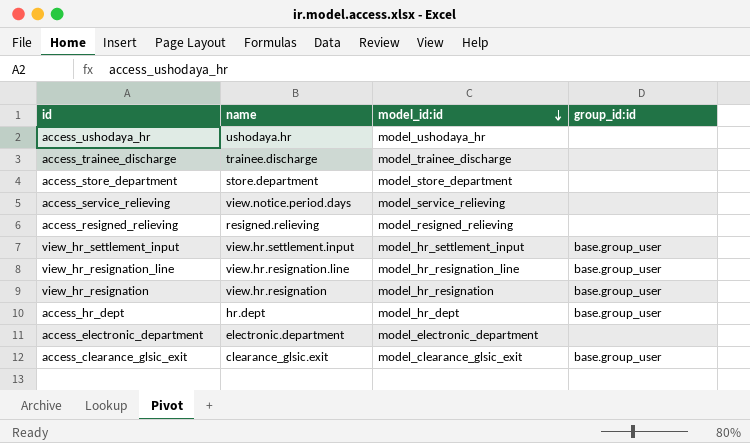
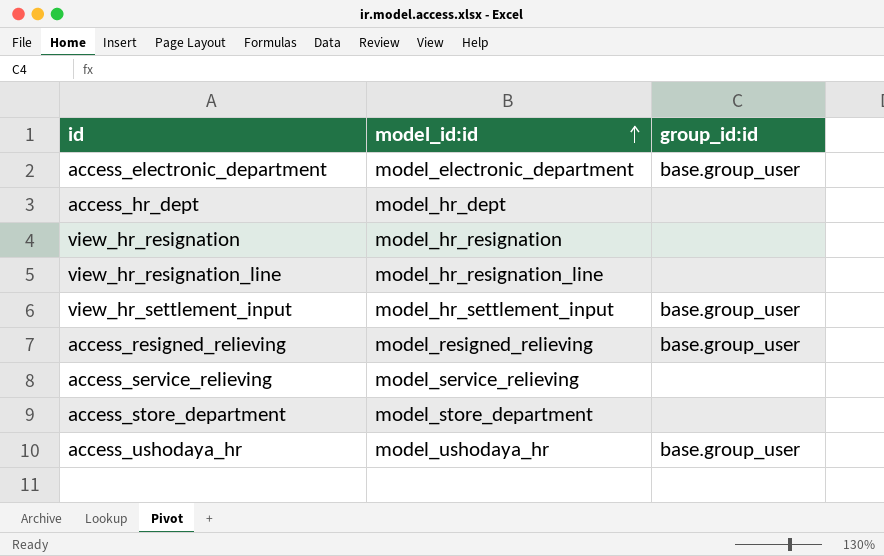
row order: model_id:id descending -> model_id:id ascending
column name | position: 2 -> none
row access_trainee_discharge: trainee.discharge | model_trainee_discharge | none -> none
row access_clearance_glsic_exit: clearance_glsic.exit | model_clearance_glsic_exit | base.group_user -> none
access_electronic_department | group_id:id: none -> base.group_user
access_hr_dept | group_id:id: base.group_user -> none
view_hr_resignation | group_id:id: base.group_user -> none
view_hr_resignation_line | group_id:id: base.group_user -> none
access_resigned_relieving | group_id:id: none -> base.group_user
access_ushodaya_hr | group_id:id: none -> base.group_user

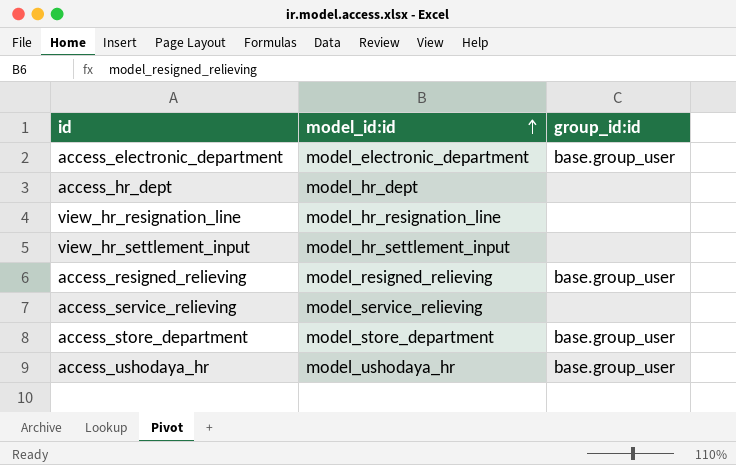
row view_hr_resignation: model_hr_resignation | none -> none
view_hr_settlement_input | group_id:id: base.group_user -> none
access_store_department | group_id:id: none -> base.group_user

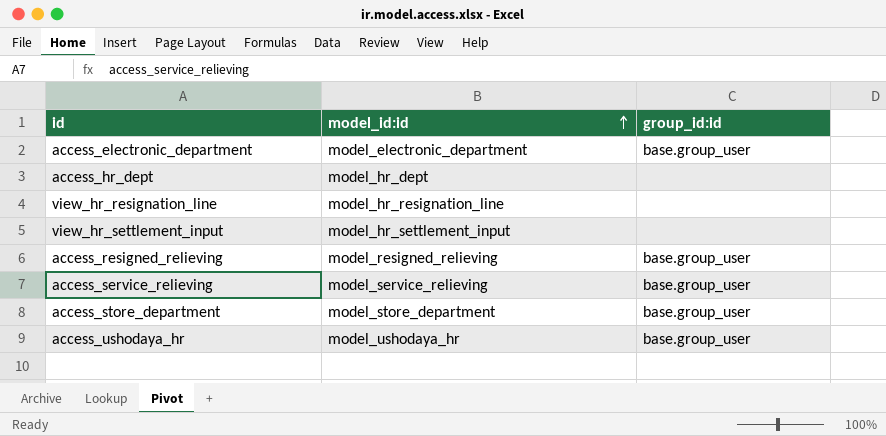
access_service_relieving | group_id:id: none -> base.group_user

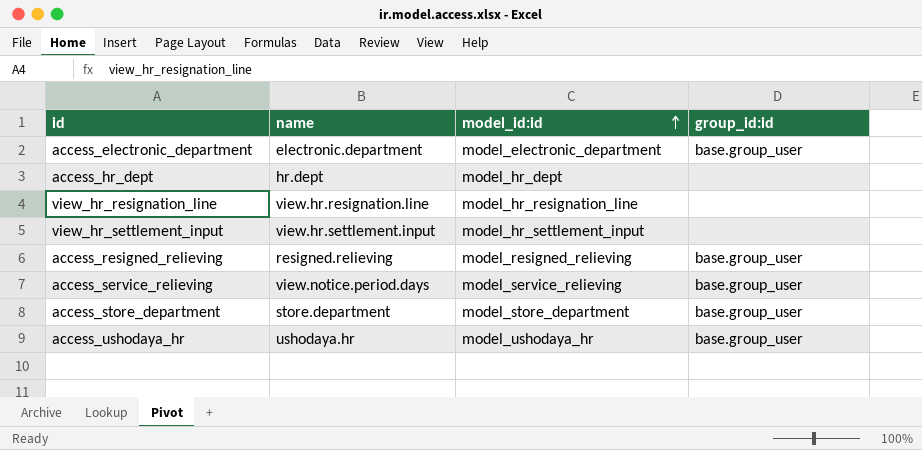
column name | position: none -> 2

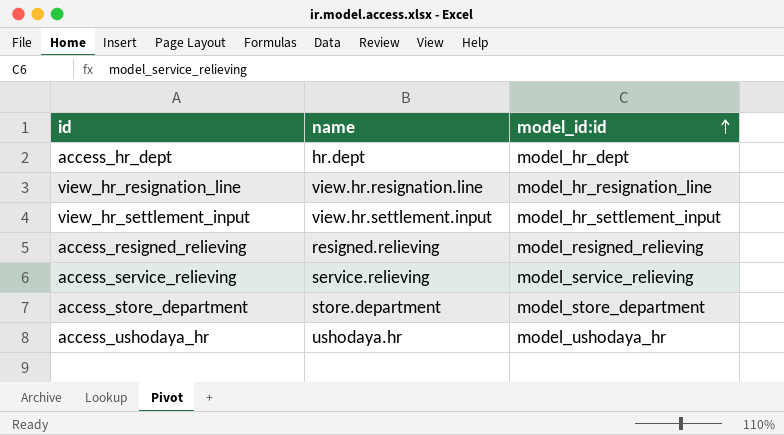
column group_id:id | position: 4 -> none
row access_electronic_department: electronic.department | model_electronic_department | base.group_user -> none
access_service_relieving | name: view.notice.period.days -> service.relieving

